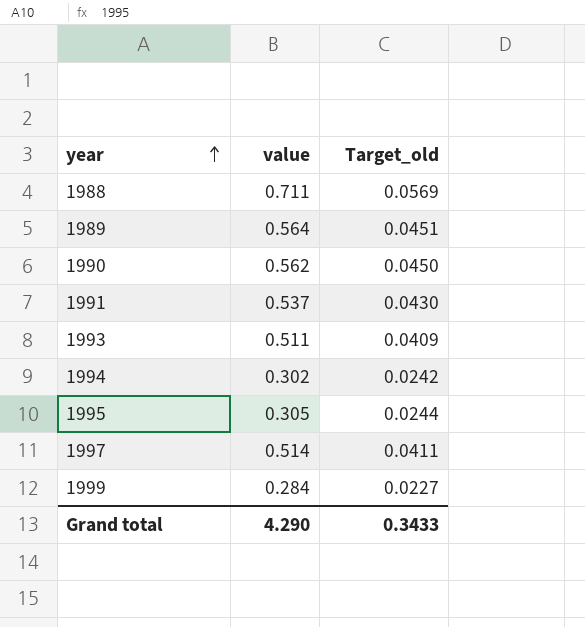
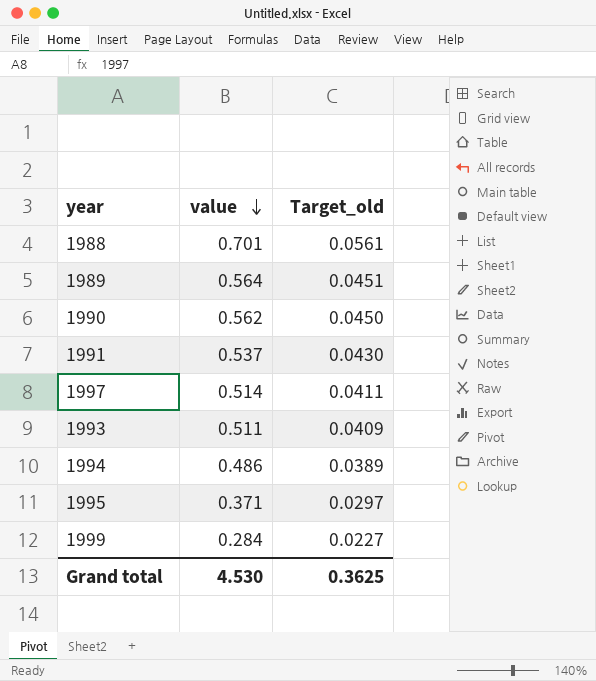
row order: year ascending -> value descending
1988 | value: 0.711 -> 0.701
1988 | Target_old: 0.0569 -> 0.0561
1994 | value: 0.302 -> 0.486
1994 | Target_old: 0.0242 -> 0.0389
1995 | value: 0.305 -> 0.371
1995 | Target_old: 0.0244 -> 0.0297
Grand total | value: 4.290 -> 4.530
Grand total | Target_old: 0.3433 -> 0.3625

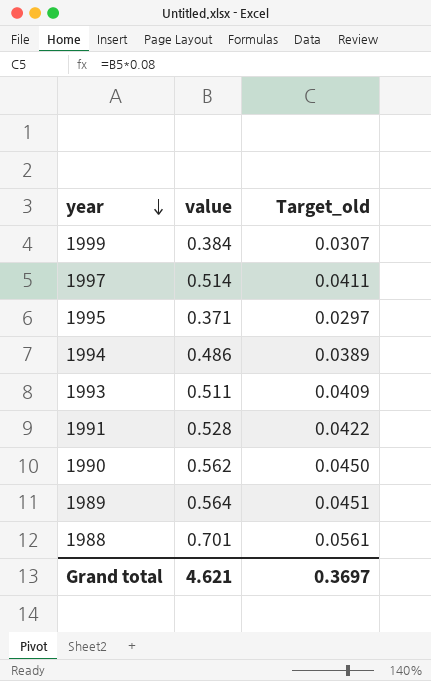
row order: value descending -> year descending
1999 | value: 0.284 -> 0.384
1999 | Target_old: 0.0227 -> 0.0307
1991 | value: 0.537 -> 0.528
1991 | Target_old: 0.0430 -> 0.0422
Grand total | value: 4.530 -> 4.621
Grand total | Target_old: 0.3625 -> 0.3697

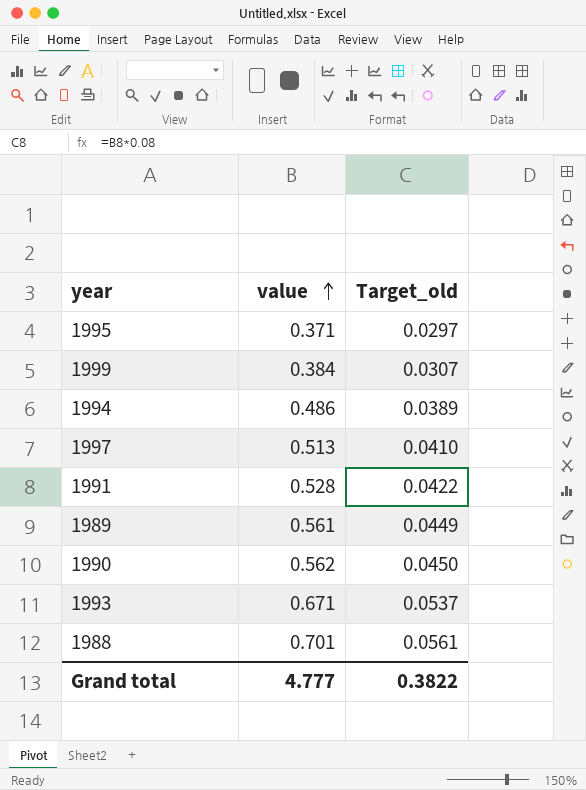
row order: year descending -> value ascending
1997 | value: 0.514 -> 0.513
1997 | Target_old: 0.0411 -> 0.0410
1989 | value: 0.564 -> 0.561
1989 | Target_old: 0.0451 -> 0.0449
1993 | value: 0.511 -> 0.671
1993 | Target_old: 0.0409 -> 0.0537
Grand total | value: 4.621 -> 4.777
Grand total | Target_old: 0.3697 -> 0.3822

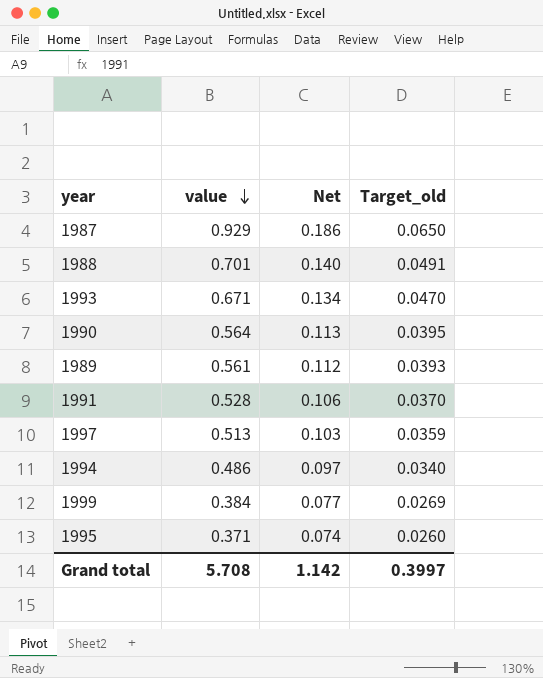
row order: value ascending -> value descending
column Net | formula: none -> [value] * 0.2
column Target_old | formula: [value] * 0.08 -> [value] * 0.07
row 1987: none -> 0.929 | 0.186 | 0.0650
1990 | value: 0.562 -> 0.564
Grand total | value: 4.777 -> 5.708
Grand total | Target_old: 0.3822 -> 0.3997

